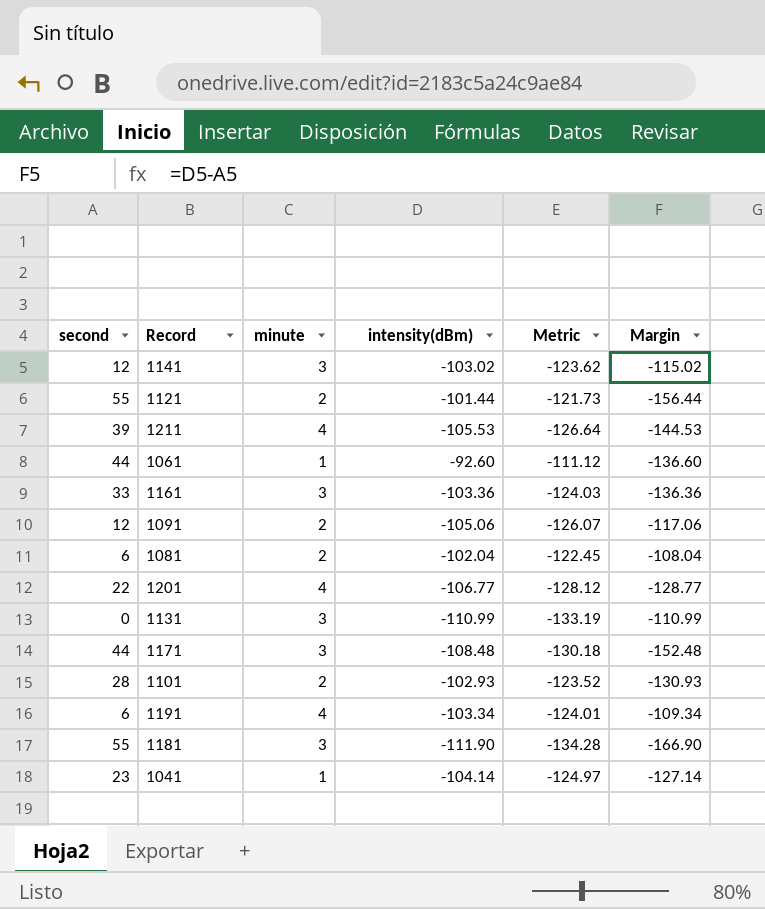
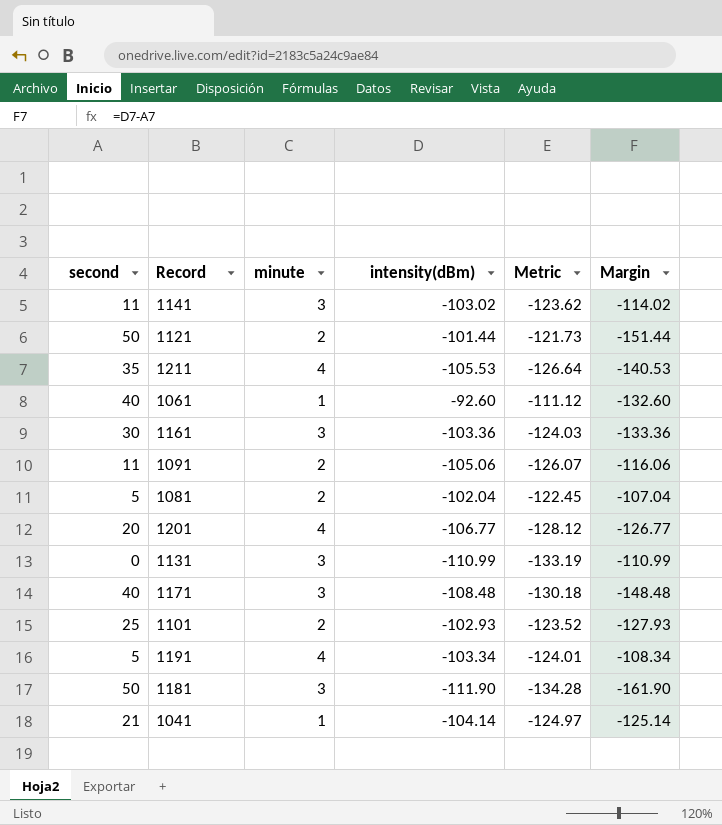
1141 | second: 12 -> 11
1141 | Margin: -115.02 -> -114.02
1121 | second: 55 -> 50
1121 | Margin: -156.44 -> -151.44
1211 | second: 39 -> 35
1211 | Margin: -144.53 -> -140.53
1061 | second: 44 -> 40
1061 | Margin: -136.60 -> -132.60
1161 | second: 33 -> 30
1161 | Margin: -136.36 -> -133.36
1091 | second: 12 -> 11
1091 | Margin: -117.06 -> -116.06
1081 | second: 6 -> 5
1081 | Margin: -108.04 -> -107.04
1201 | second: 22 -> 20
1201 | Margin: -128.77 -> -126.77
1171 | second: 44 -> 40
1171 | Margin: -152.48 -> -148.48
1101 | second: 28 -> 25
1101 | Margin: -130.93 -> -127.93
1191 | second: 6 -> 5
1191 | Margin: -109.34 -> -108.34
1181 | second: 55 -> 50
1181 | Margin: -166.90 -> -161.90
1041 | second: 23 -> 21
1041 | Margin: -127.14 -> -125.14

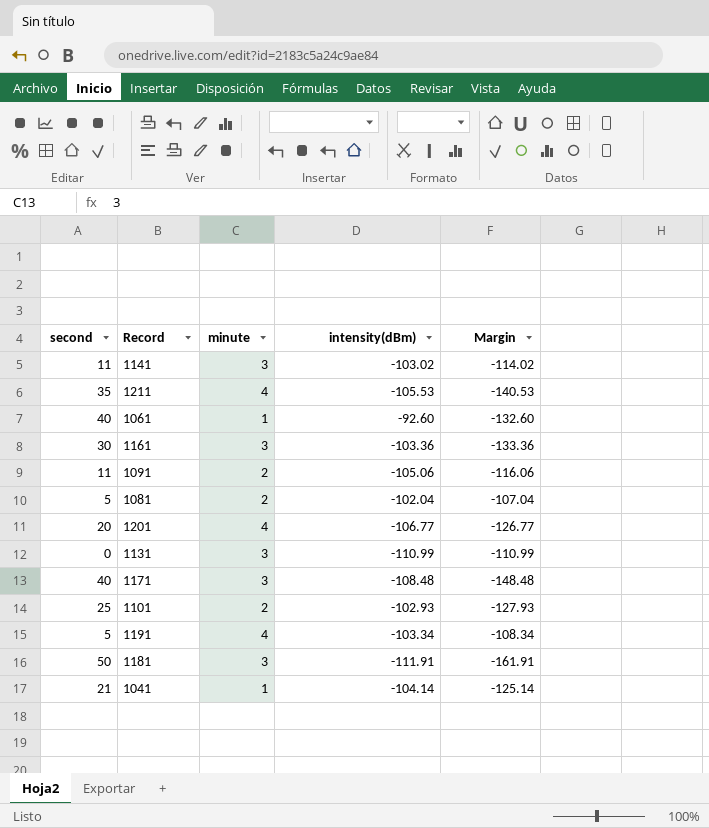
column Metric | formula: [intensity(dBm)] * 1.2 -> none
row 1121: 50 | 2 | -101.44 | -121.73 | -151.44 -> none
1181 | intensity(dBm): -111.90 -> -111.91
1181 | Margin: -161.90 -> -161.91

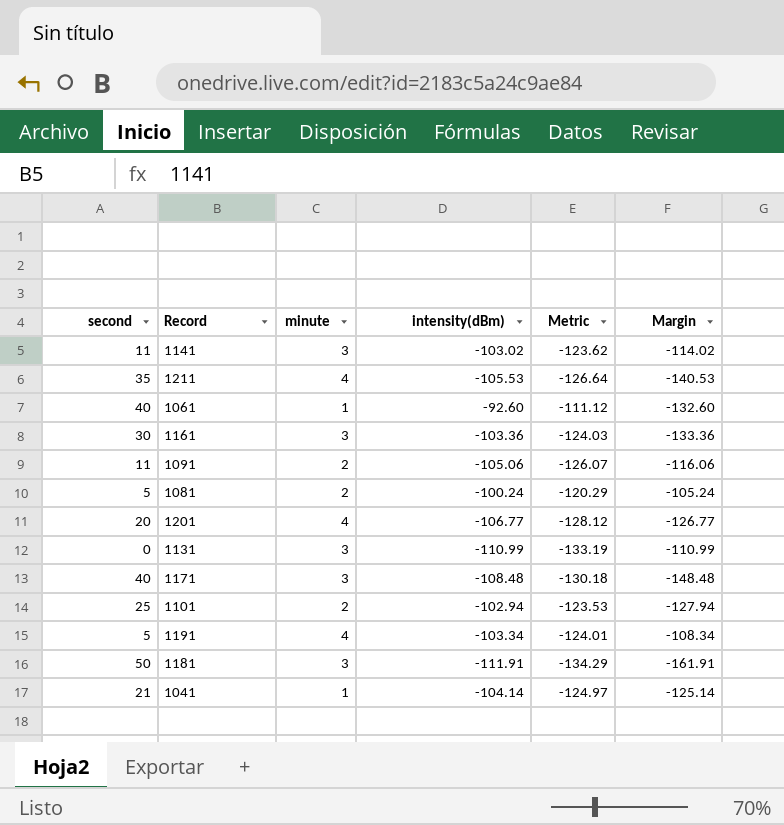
column Metric | formula: none -> [intensity(dBm)] * 1.2
1081 | intensity(dBm): -102.04 -> -100.24
1081 | Margin: -107.04 -> -105.24
1101 | intensity(dBm): -102.93 -> -102.94
1101 | Margin: -127.93 -> -127.94

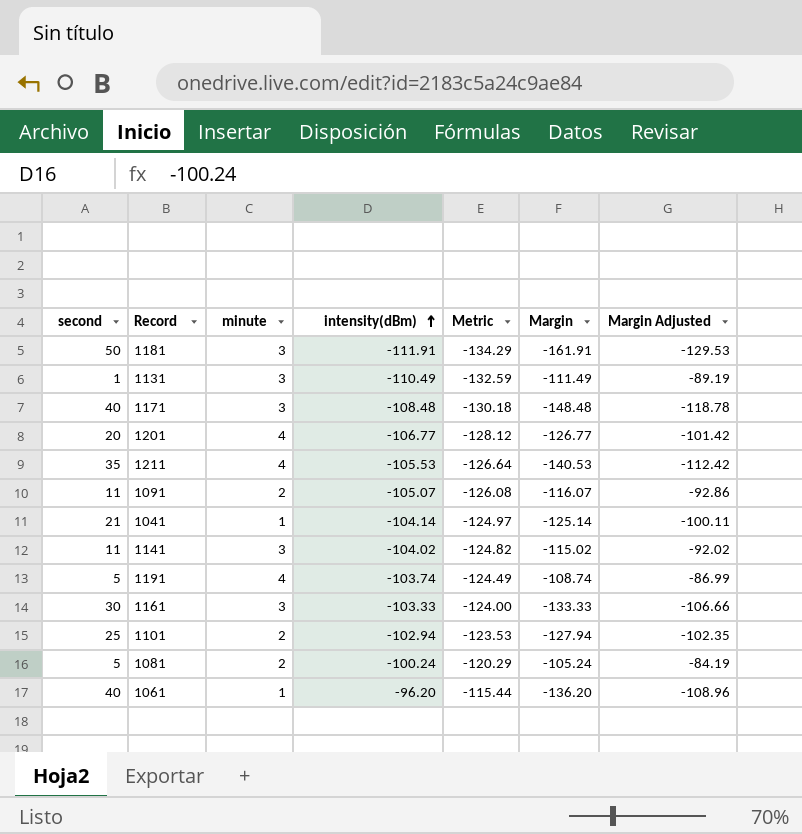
row order: none -> intensity(dBm) ascending
column Margin Adjusted | formula: none -> [Margin] * 0.8
1131 | second: 0 -> 1
1131 | intensity(dBm): -110.99 -> -110.49
1131 | Metric: -133.19 -> -132.59
1131 | Margin: -110.99 -> -111.49
1091 | intensity(dBm): -105.06 -> -105.07
1091 | Metric: -126.07 -> -126.08
1091 | Margin: -116.06 -> -116.07
1141 | intensity(dBm): -103.02 -> -104.02
1141 | Metric: -123.62 -> -124.82
1141 | Margin: -114.02 -> -115.02
1191 | intensity(dBm): -103.34 -> -103.74
1191 | Metric: -124.01 -> -124.49
1191 | Margin: -108.34 -> -108.74
1161 | intensity(dBm): -103.36 -> -103.33
1161 | Metric: -124.03 -> -124.00
1161 | Margin: -133.36 -> -133.33
1061 | intensity(dBm): -92.60 -> -96.20
1061 | Metric: -111.12 -> -115.44
1061 | Margin: -132.60 -> -136.20

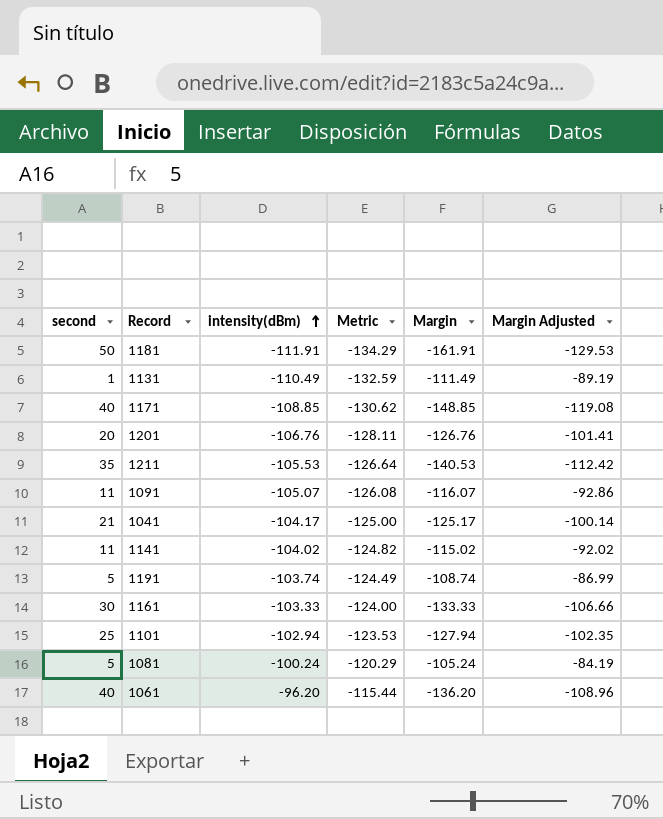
column minute | position: 3 -> none
1171 | intensity(dBm): -108.48 -> -108.85
1171 | Metric: -130.18 -> -130.62
1171 | Margin: -148.48 -> -148.85
1171 | Margin Adjusted: -118.78 -> -119.08
1201 | intensity(dBm): -106.77 -> -106.76
1201 | Metric: -128.12 -> -128.11
1201 | Margin: -126.77 -> -126.76
1201 | Margin Adjusted: -101.42 -> -101.41
1041 | intensity(dBm): -104.14 -> -104.17
1041 | Metric: -124.97 -> -125.00
1041 | Margin: -125.14 -> -125.17
1041 | Margin Adjusted: -100.11 -> -100.14

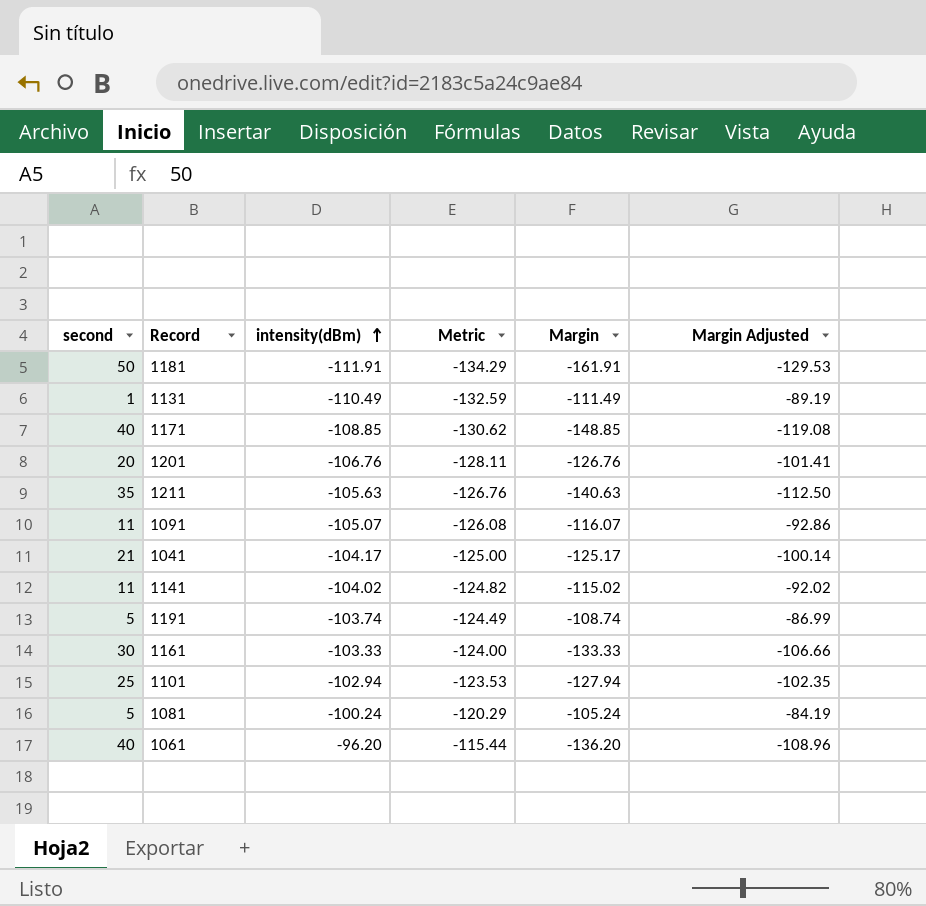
1211 | intensity(dBm): -105.53 -> -105.63
1211 | Metric: -126.64 -> -126.76
1211 | Margin: -140.53 -> -140.63
1211 | Margin Adjusted: -112.42 -> -112.50

